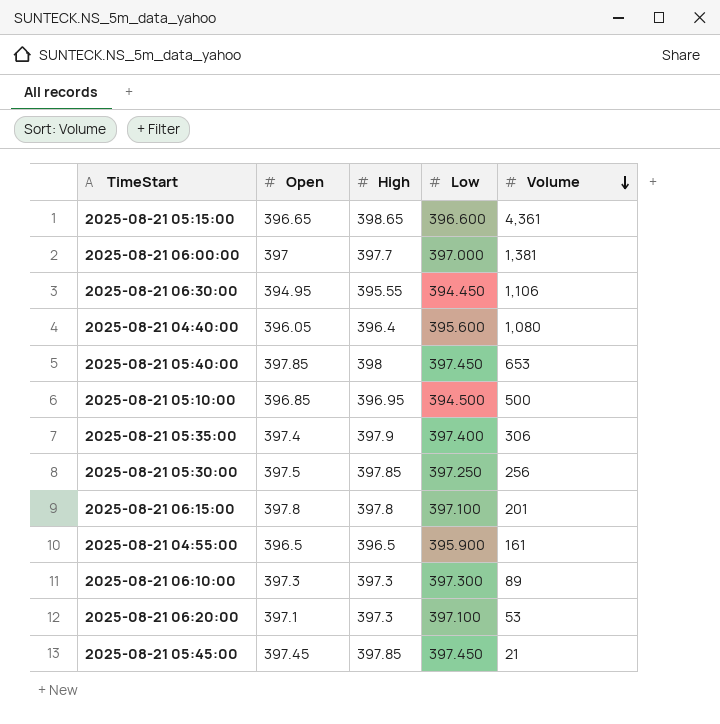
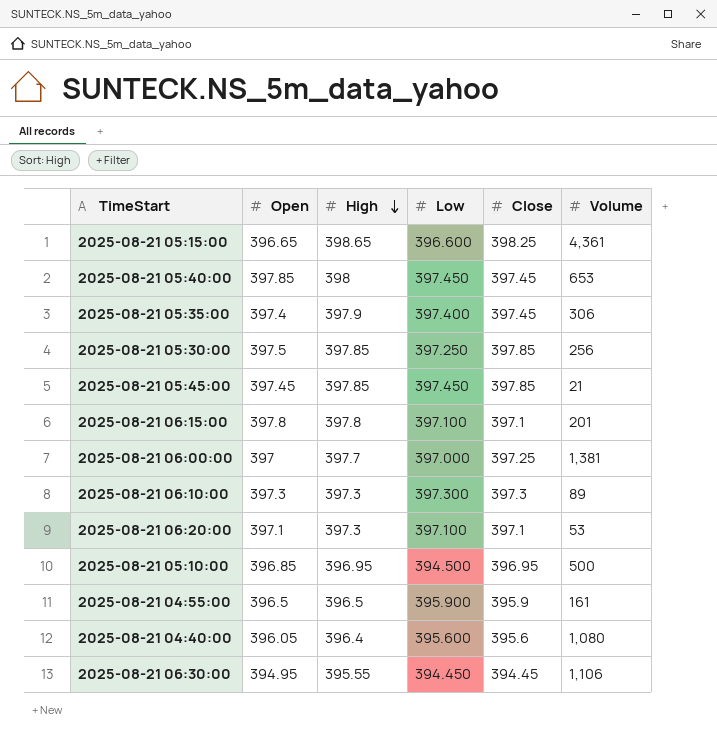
row order: Volume descending -> High descending
column Close | position: none -> 5

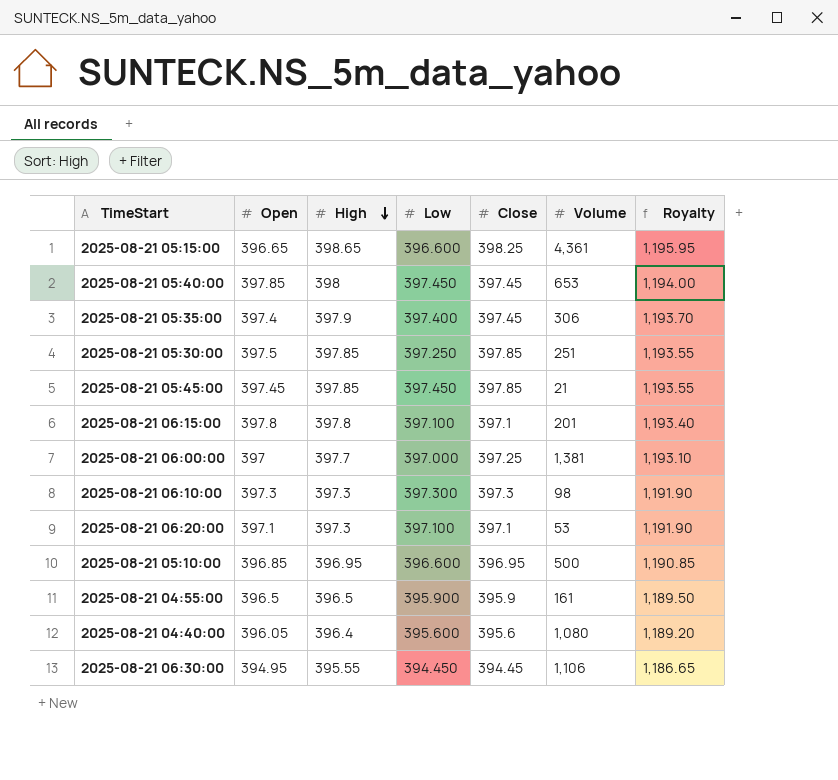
column Royalty | formula: none -> [High] * 3
2025-08-21 05:30:00 | Volume: 256 -> 251
2025-08-21 06:10:00 | Volume: 89 -> 98
2025-08-21 05:10:00 | Low: 394.500 -> 396.600

